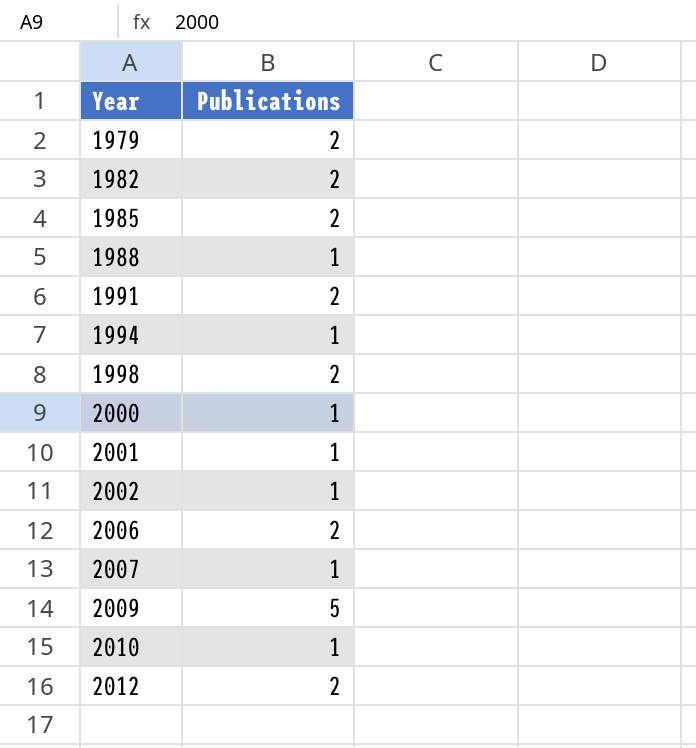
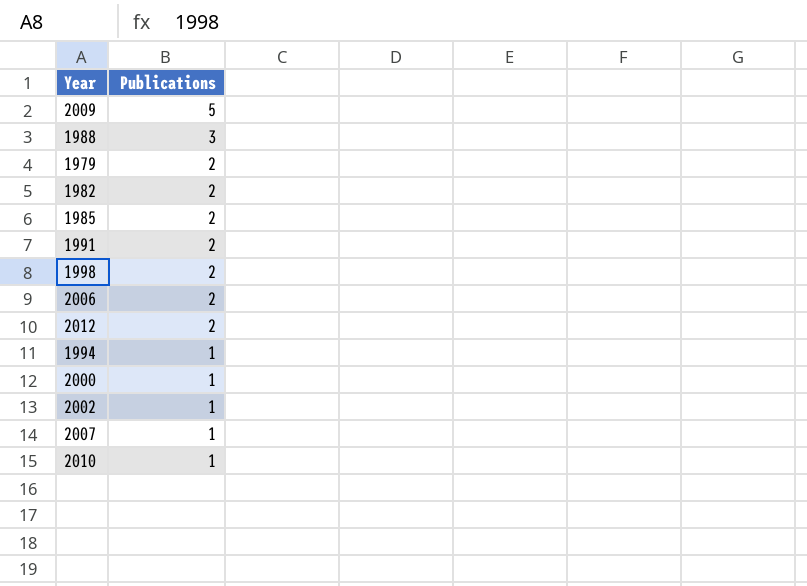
row order: Year ascending -> Publications descending
row 2001: 1 -> none
1988 | Publications: 1 -> 3

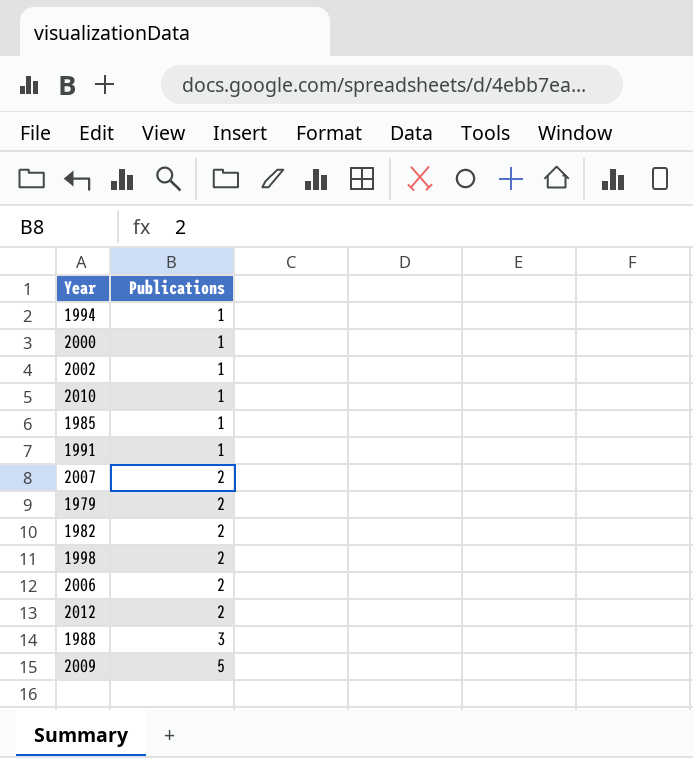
row order: Publications descending -> Publications ascending
1985 | Publications: 2 -> 1
1991 | Publications: 2 -> 1
2007 | Publications: 1 -> 2

